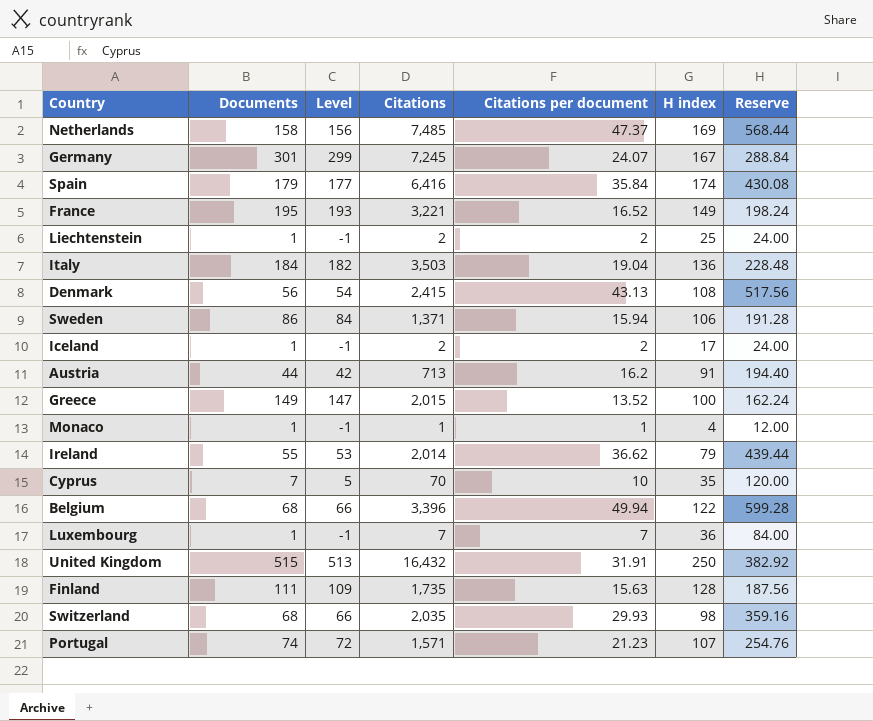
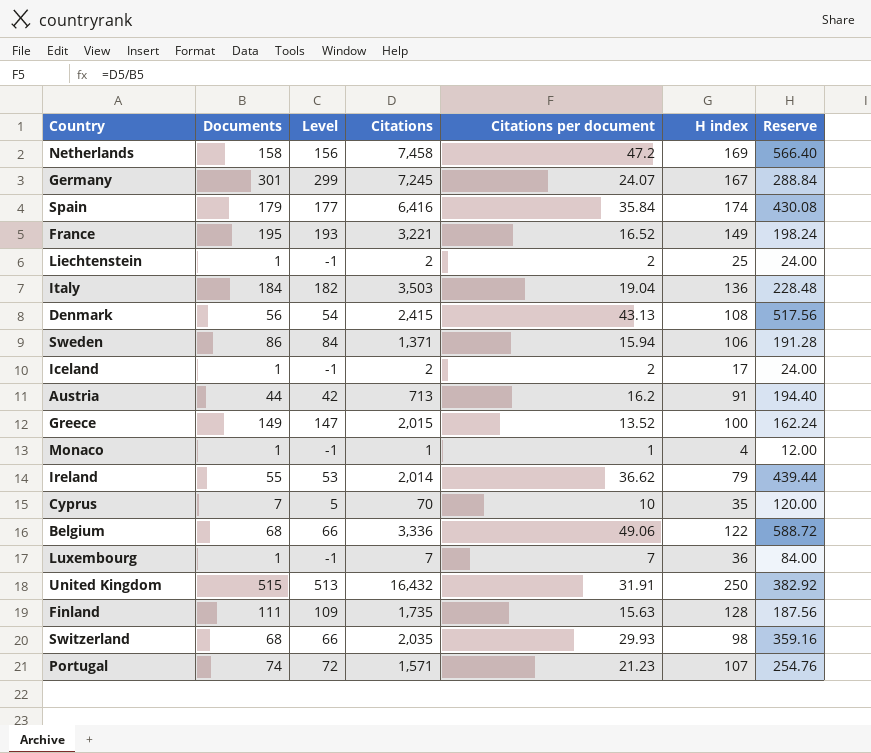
Netherlands | Citations: 7,485 -> 7,458
Netherlands | Citations per document: 47.37 -> 47.2
Netherlands | Reserve: 568.44 -> 566.40
Belgium | Citations: 3,396 -> 3,336
Belgium | Citations per document: 49.94 -> 49.06
Belgium | Reserve: 599.28 -> 588.72

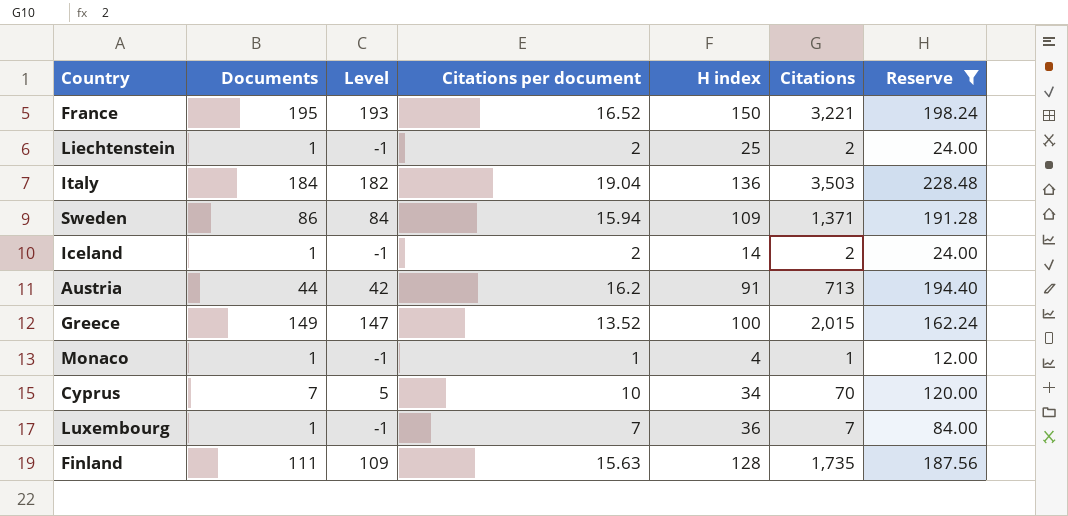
filter: none -> Reserve <= 228.48
column Citations | position: 4 -> 6
France | H index: 149 -> 150
Sweden | H index: 106 -> 109
Iceland | H index: 17 -> 14
Cyprus | H index: 35 -> 34

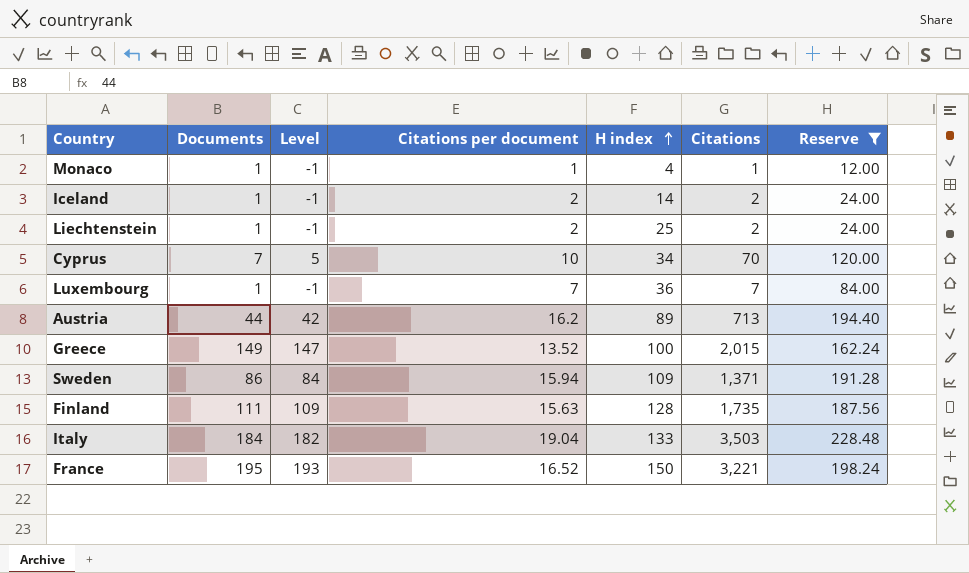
row order: none -> H index ascending
Austria | H index: 91 -> 89
Italy | H index: 136 -> 133

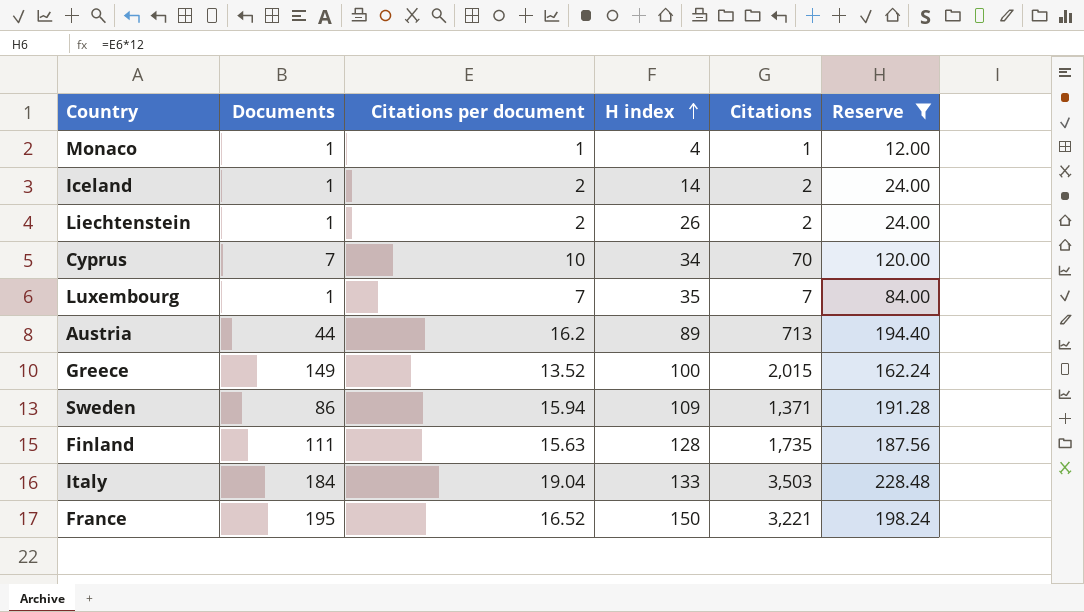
column Level | formula: [Documents] - 2 -> none
Liechtenstein | H index: 25 -> 26
Luxembourg | H index: 36 -> 35

